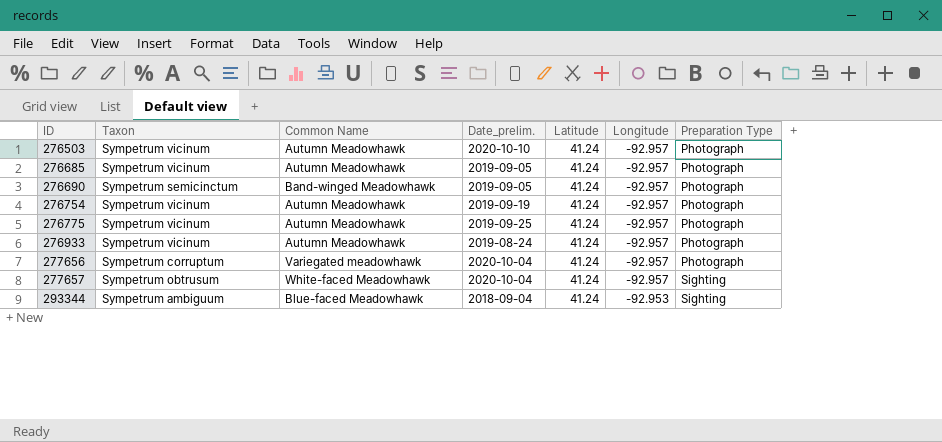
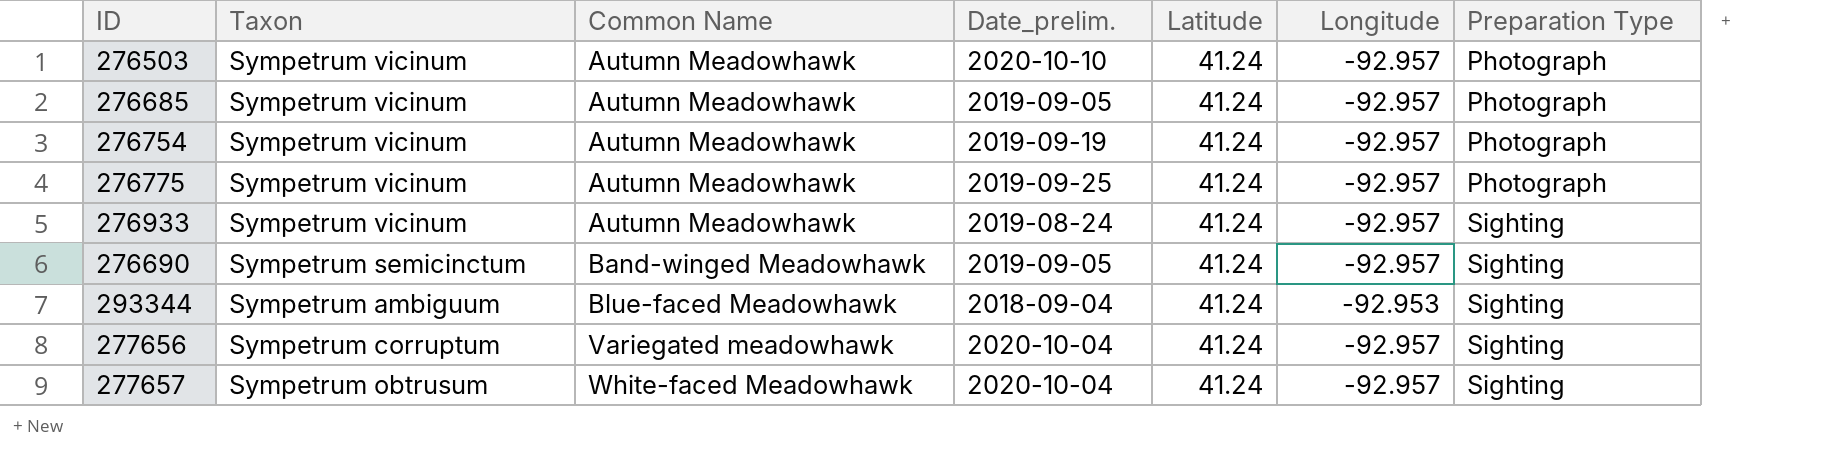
row order: ID ascending -> Common Name ascending
276933 | Preparation Type: Photograph -> Sighting
276690 | Preparation Type: Photograph -> Sighting
277656 | Preparation Type: Photograph -> Sighting

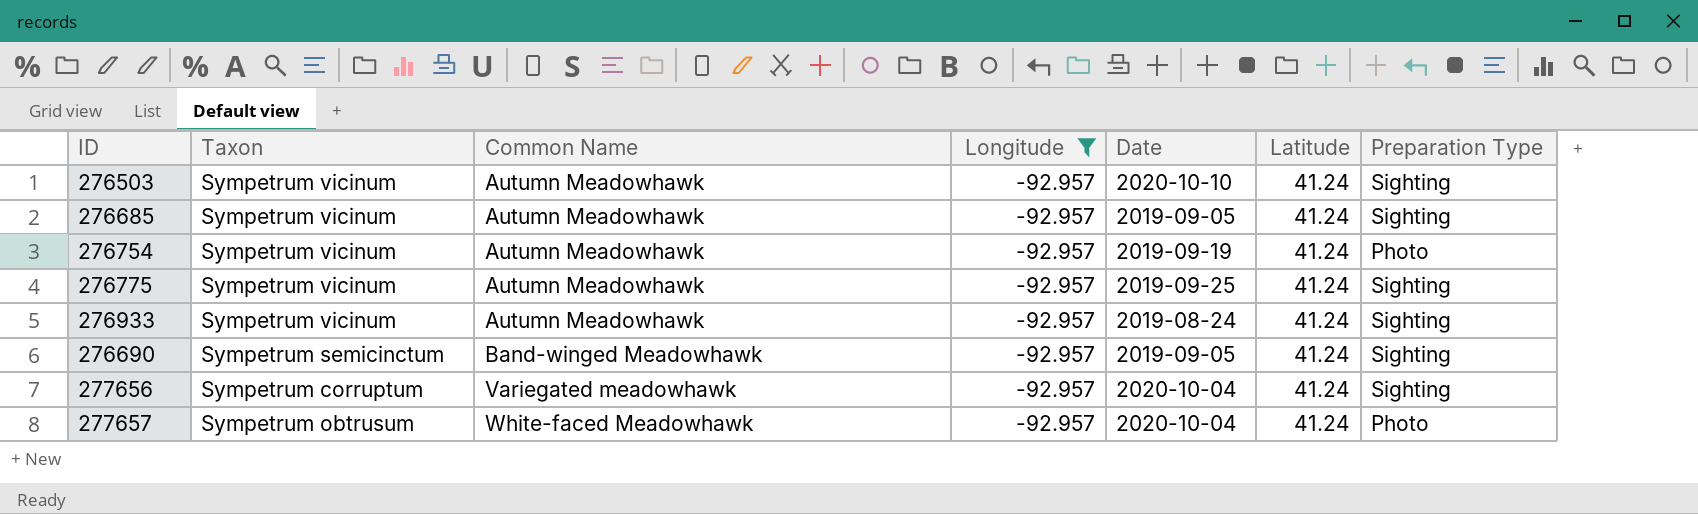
filter: none -> Longitude = -92.957
column Longitude | position: 6 -> 4
column name: Date_prelim. -> Date
276503 | Preparation Type: Photograph -> Sighting
276685 | Preparation Type: Photograph -> Sighting
276754 | Preparation Type: Photograph -> Photo
276775 | Preparation Type: Photograph -> Sighting
277657 | Preparation Type: Sighting -> Photo

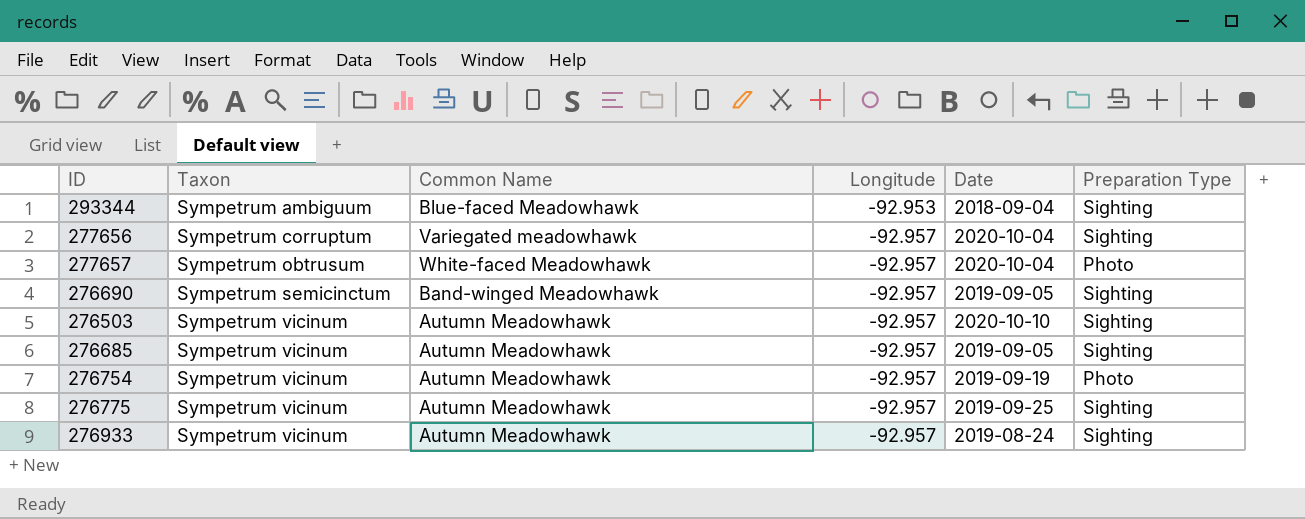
filter: Longitude = -92.957 -> none
row order: Common Name ascending -> Taxon ascending
column Latitude | position: 6 -> none

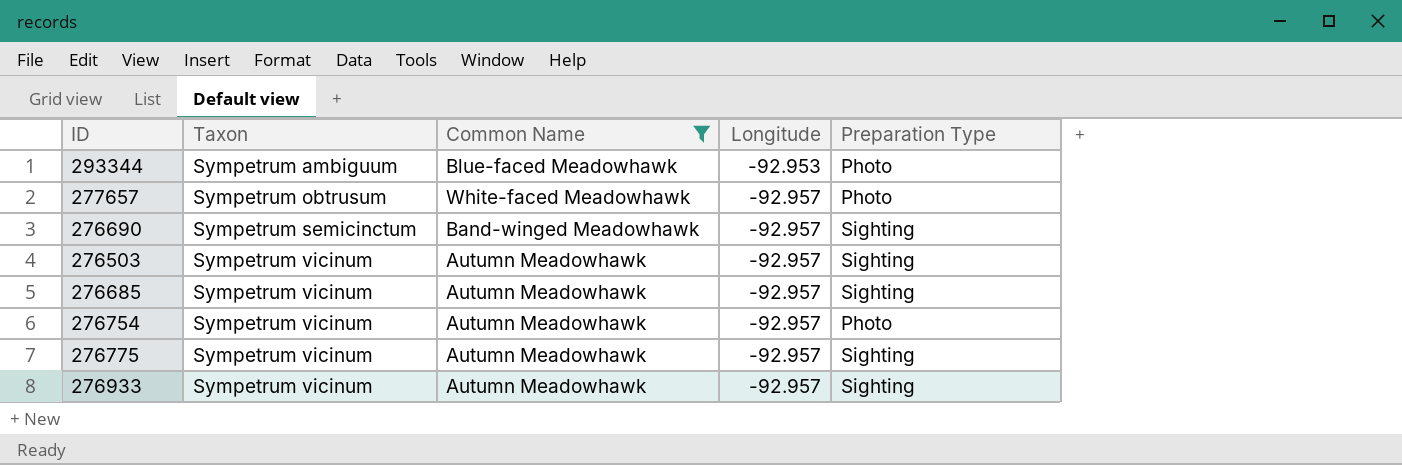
filter: none -> Common Name != Variegated meadowhawk
column Date | position: 5 -> none
293344 | Preparation Type: Sighting -> Photo

